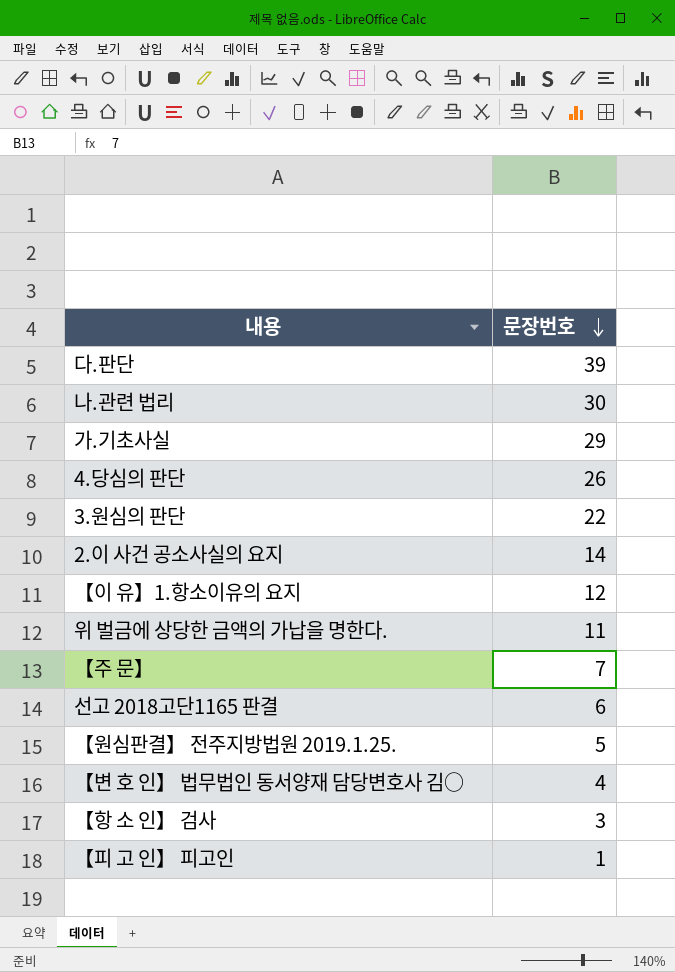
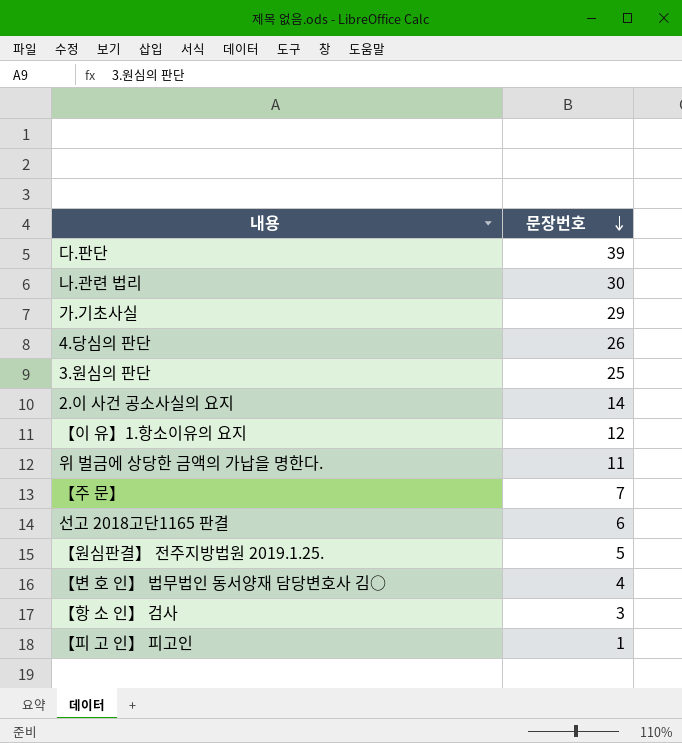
3.원심의 판단 | 문장번호: 22 -> 25

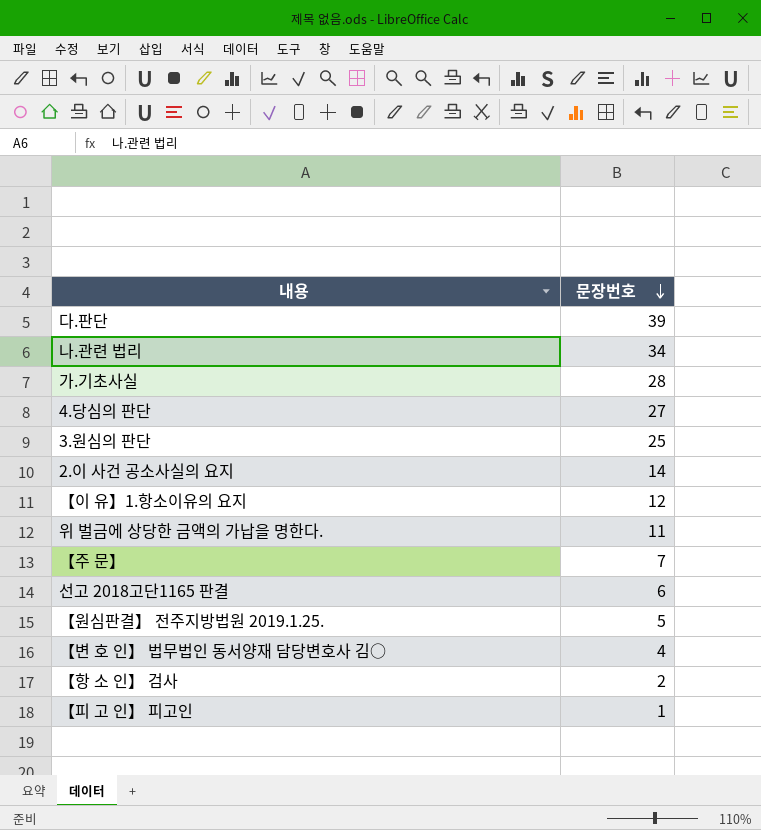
나.관련 법리 | 문장번호: 30 -> 34
가.기초사실 | 문장번호: 29 -> 28
4.당심의 판단 | 문장번호: 26 -> 27
【항 소 인】 검사 | 문장번호: 3 -> 2

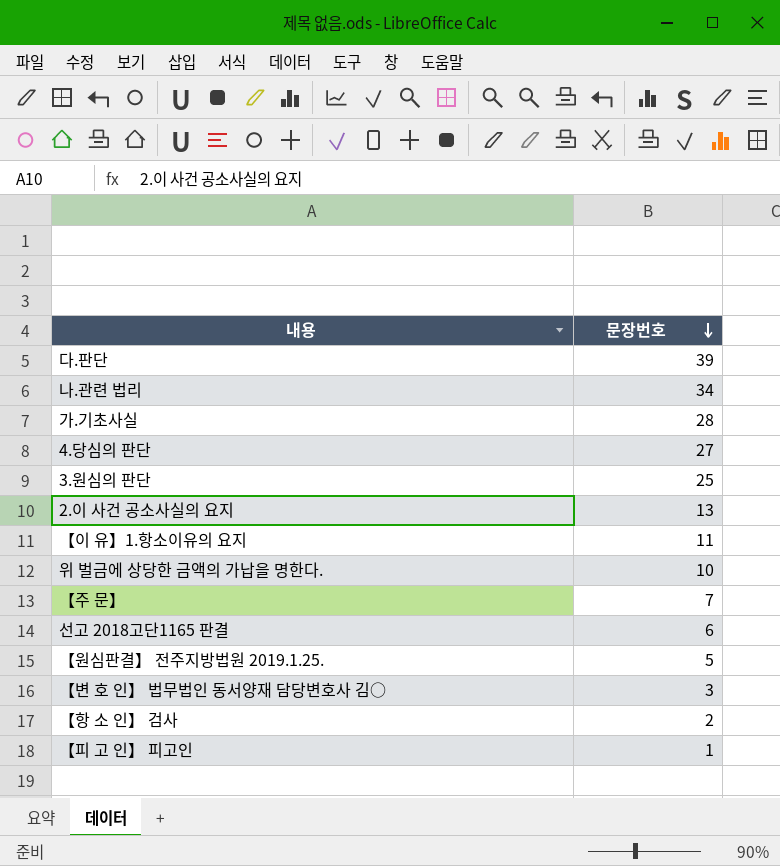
2.이 사건 공소사실의 요지 | 문장번호: 14 -> 13
【이 유】1.항소이유의 요지 | 문장번호: 12 -> 11
위 벌금에 상당한 금액의 가납을 명한다. | 문장번호: 11 -> 10
【변 호 인】 법무법인 동서양재 담당변호사 김○ | 문장번호: 4 -> 3

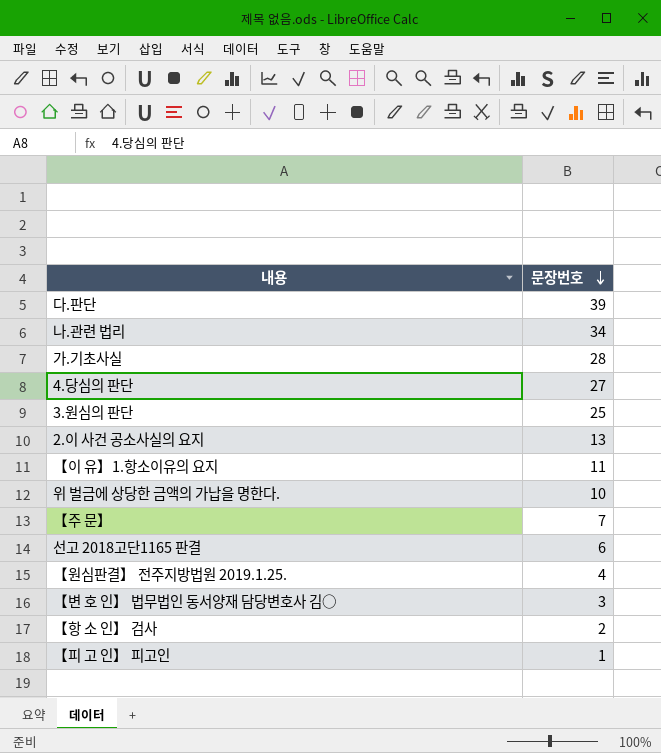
【원심판결】 전주지방법원 2019.1.25. | 문장번호: 5 -> 4

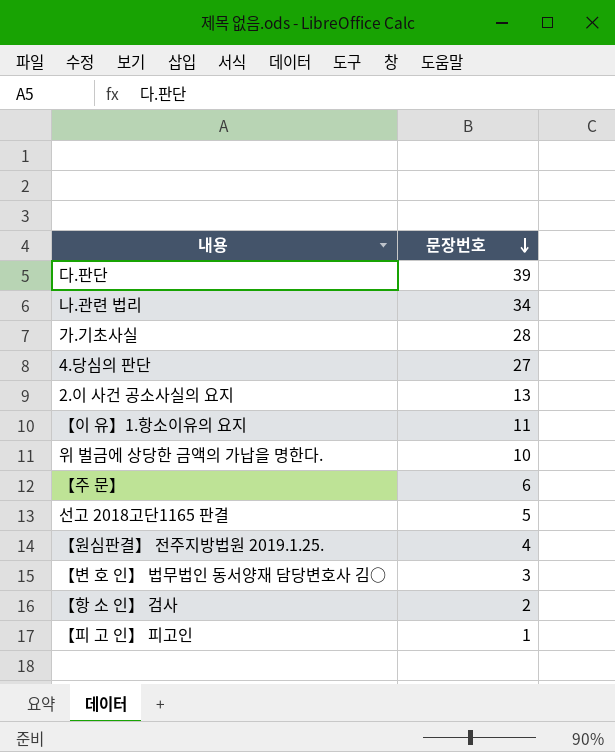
row 3.원심의 판단: 25 -> none
【주 문】 | 문장번호: 7 -> 6
선고 2018고단1165 판결 | 문장번호: 6 -> 5

